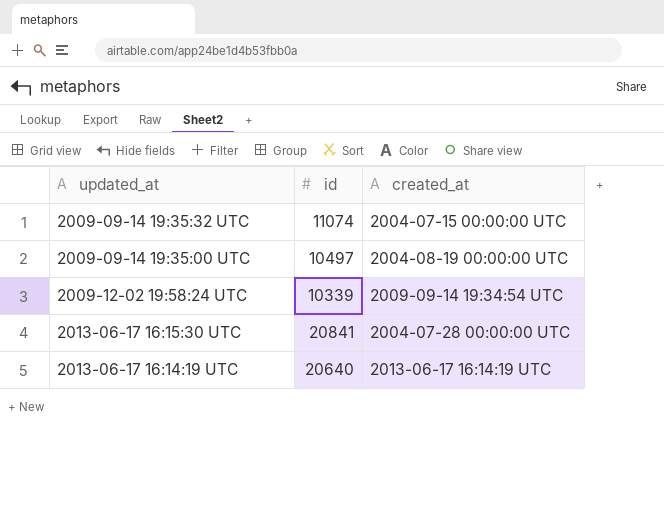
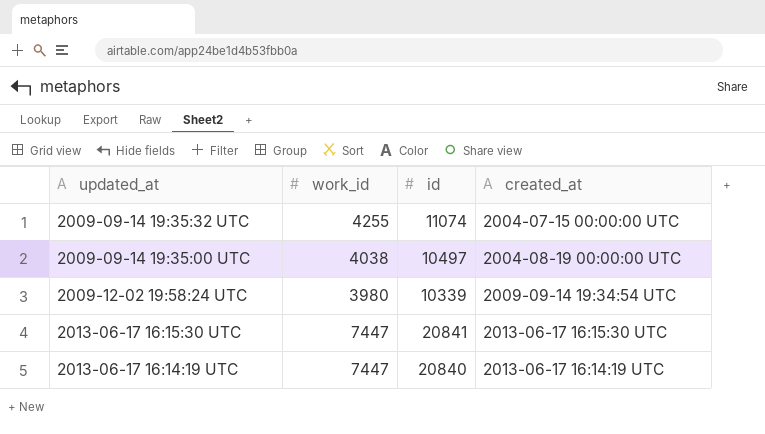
column work_id | position: none -> 2
2013-06-17 16:15:30 UTC | created_at: 2004-07-28 00:00:00 UTC -> 2013-06-17 16:15:30 UTC
2013-06-17 16:14:19 UTC | id: 20640 -> 20840

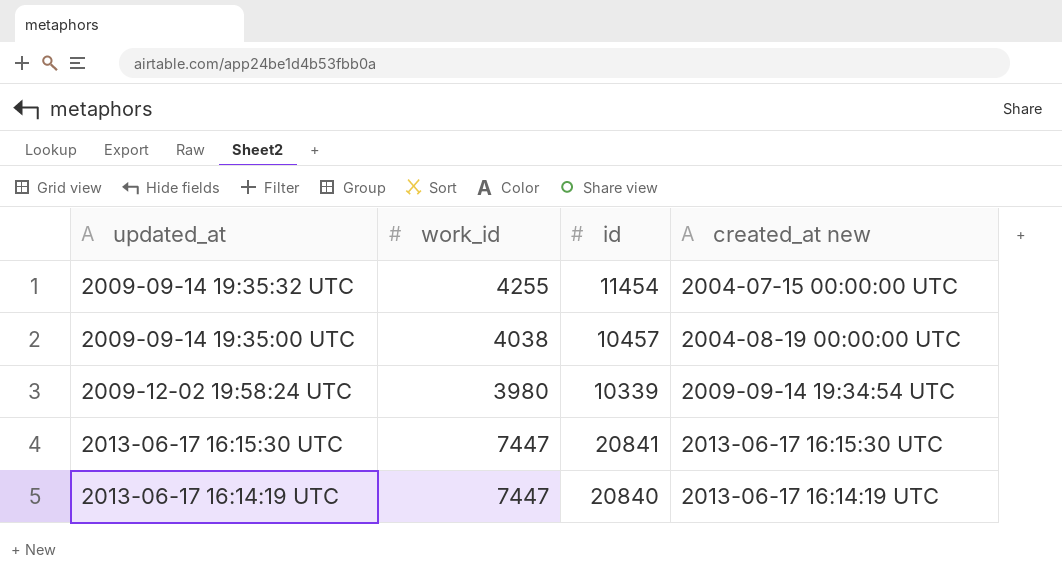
column name: created_at -> created_at new
2009-09-14 19:35:32 UTC | id: 11074 -> 11454
2009-09-14 19:35:00 UTC | id: 10497 -> 10457

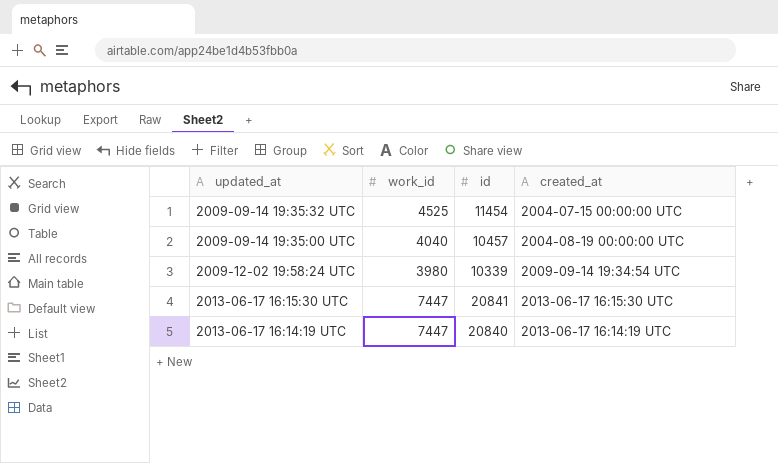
column name: created_at new -> created_at
2009-09-14 19:35:32 UTC | work_id: 4255 -> 4525
2009-09-14 19:35:00 UTC | work_id: 4038 -> 4040

